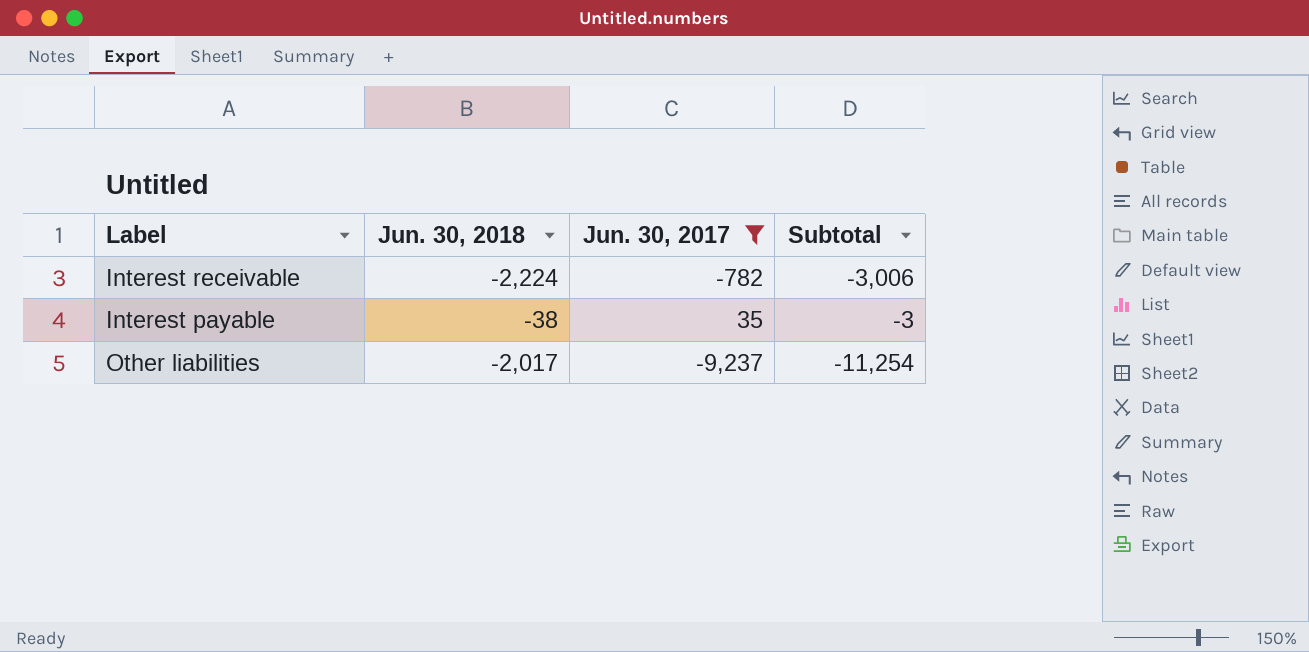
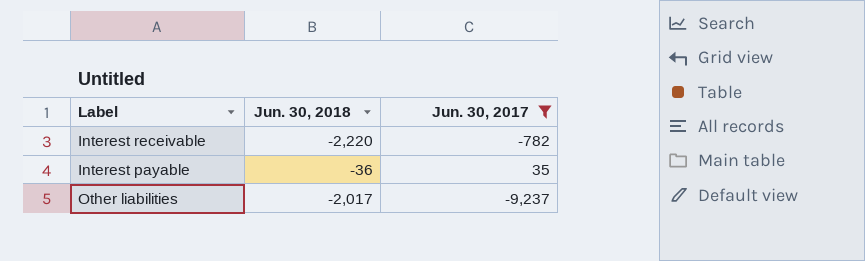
column Subtotal | formula: [Jun. 30, 2018] + [Jun. 30, 2017] -> none
Interest receivable | Jun. 30, 2018: -2,224 -> -2,220
Interest payable | Jun. 30, 2018: -38 -> -36

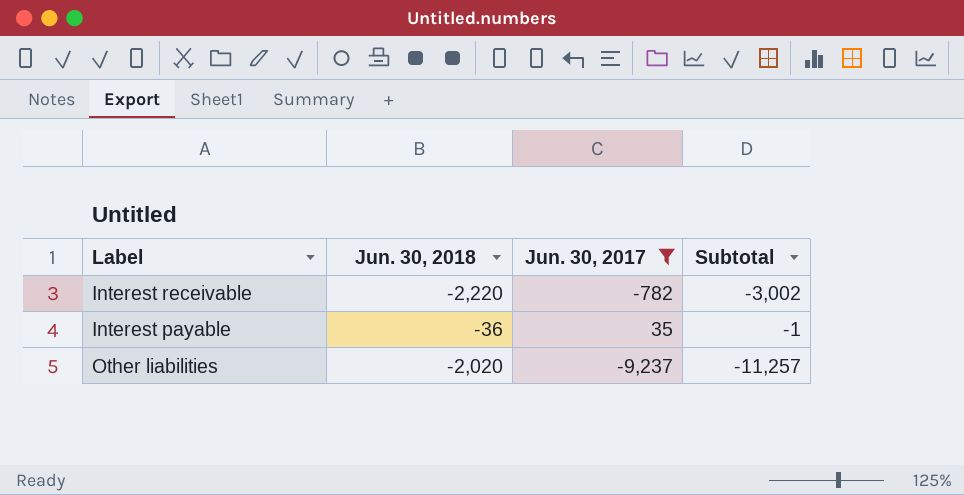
column Subtotal | formula: none -> [Jun. 30, 2018] + [Jun. 30, 2017]
Other liabilities | Jun. 30, 2018: -2,017 -> -2,020

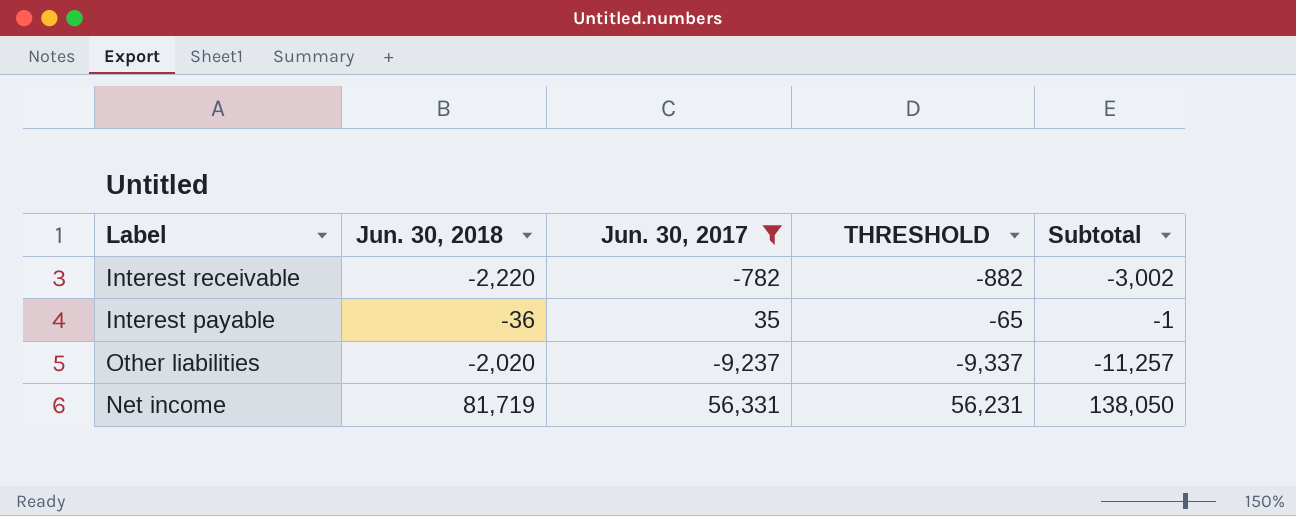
column THRESHOLD | formula: none -> [Jun. 30, 2017] - 100
row Net income: none -> 81,719 | 56,331 | 56,231 | 138,050

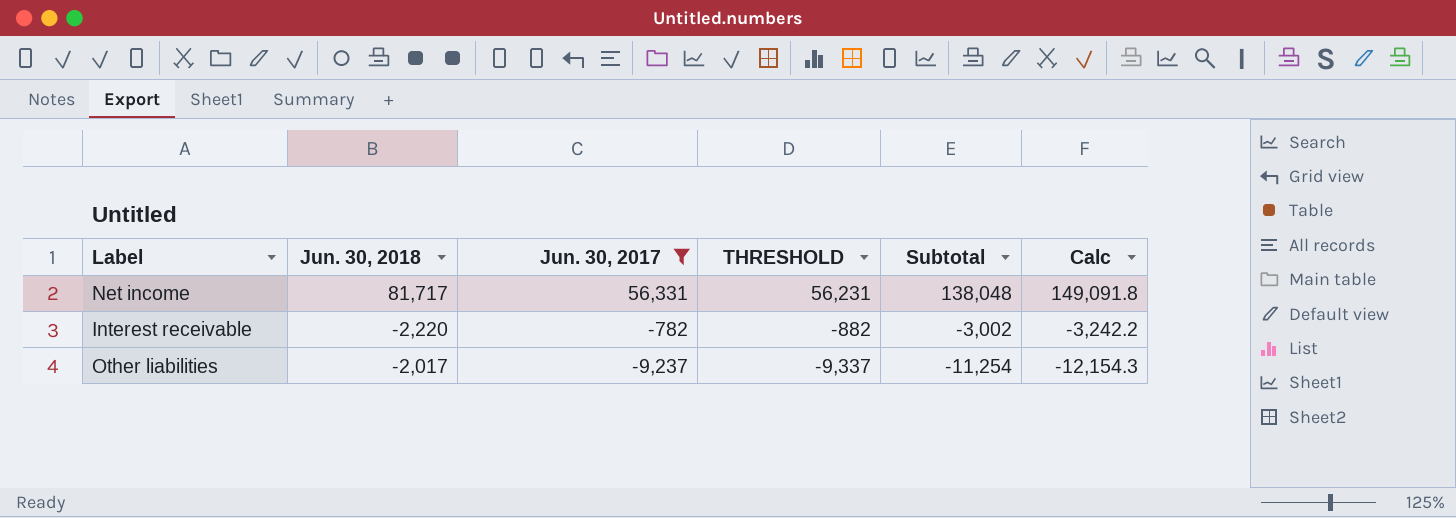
row order: none -> Jun. 30, 2017 descending
column Calc | formula: none -> [Subtotal] * 1.08
row Interest payable: -36 | 35 | -65 | -1 -> none
Net income | Jun. 30, 2018: 81,719 -> 81,717
Net income | Subtotal: 138,050 -> 138,048
Other liabilities | Jun. 30, 2018: -2,020 -> -2,017
Other liabilities | Subtotal: -11,257 -> -11,254

